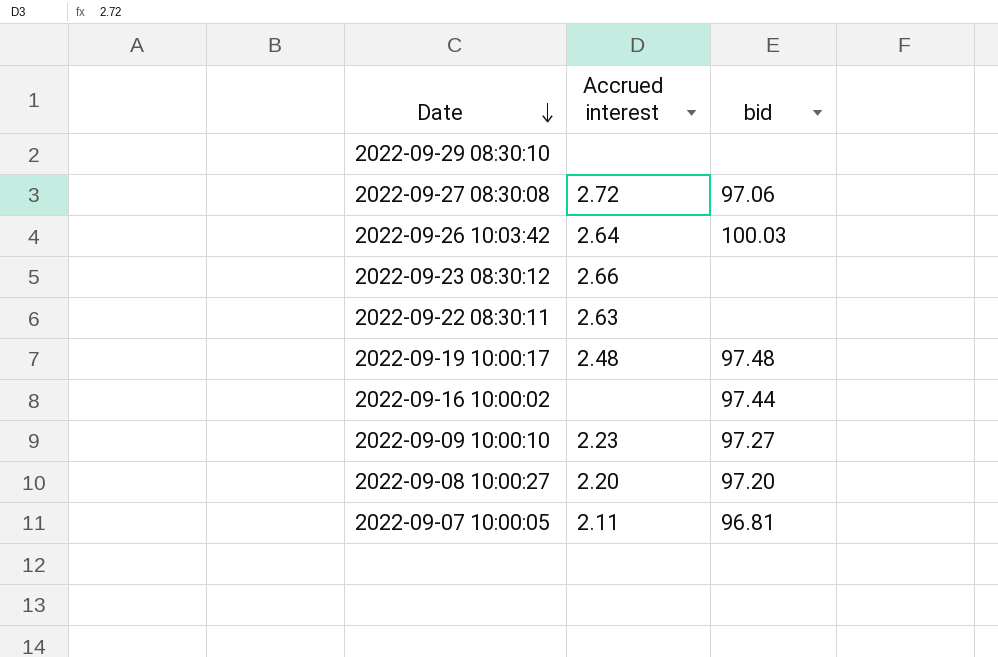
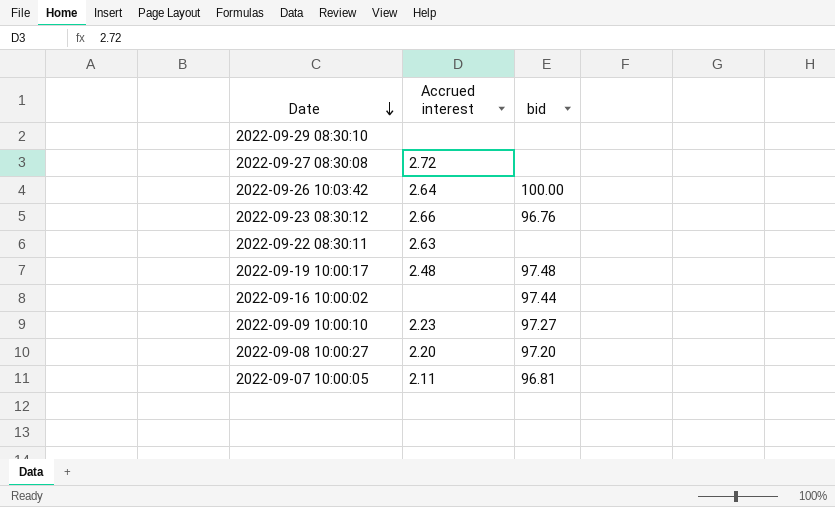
2022-09-27 08:30:08 | bid: 97.06 -> none
2022-09-26 10:03:42 | bid: 100.03 -> 100.00
2022-09-23 08:30:12 | bid: none -> 96.76

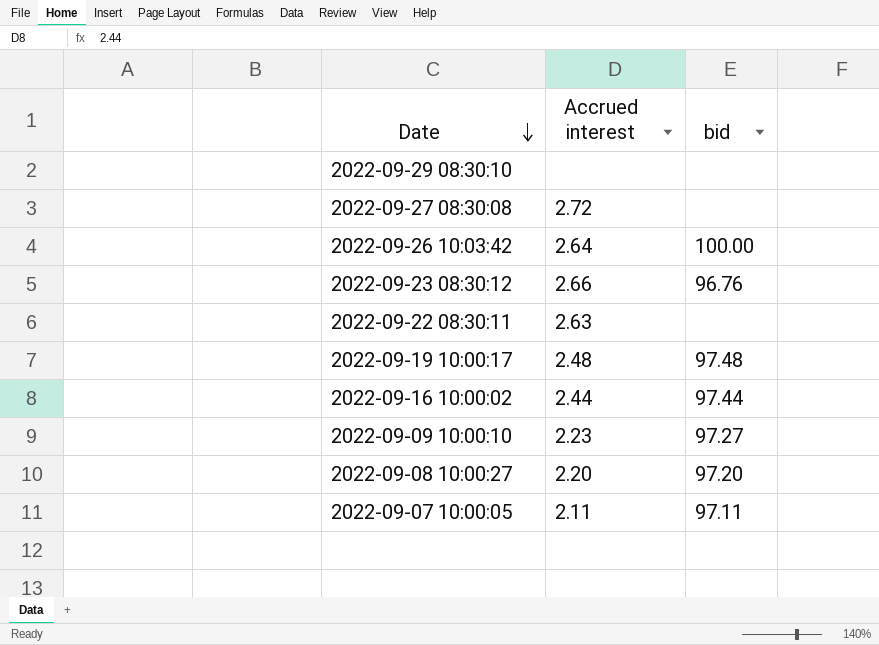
2022-09-16 10:00:02 | Accrued interest: none -> 2.44
2022-09-07 10:00:05 | bid: 96.81 -> 97.11

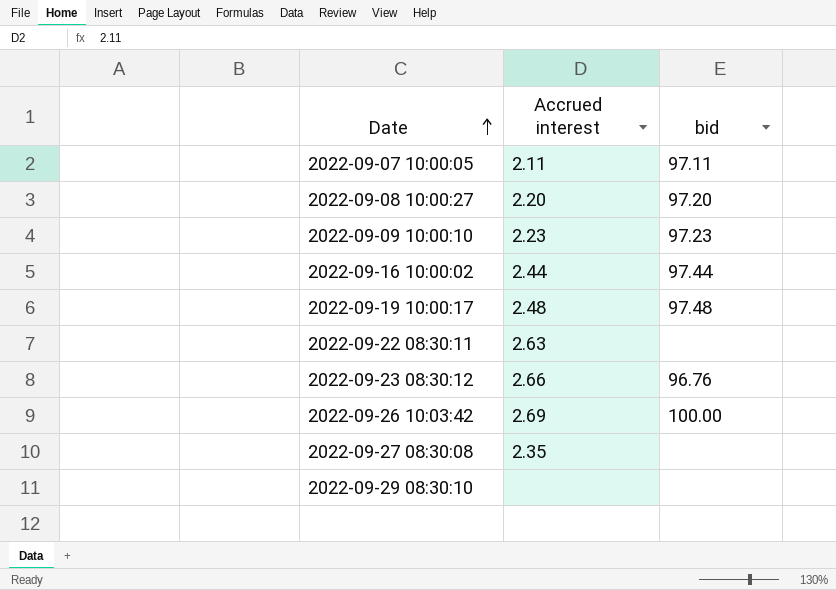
row order: Date descending -> Date ascending
2022-09-09 10:00:10 | bid: 97.27 -> 97.23
2022-09-26 10:03:42 | Accrued interest: 2.64 -> 2.69
2022-09-27 08:30:08 | Accrued interest: 2.72 -> 2.35

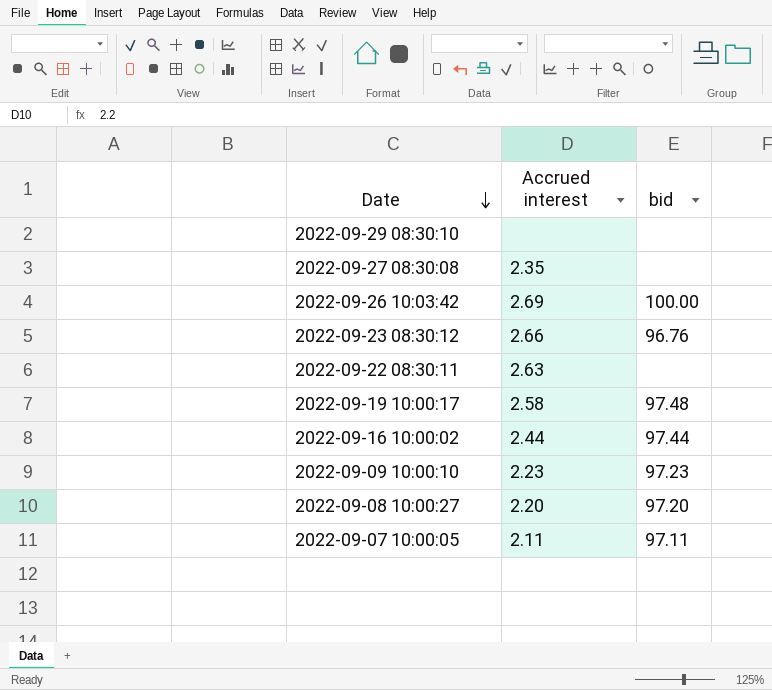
row order: Date ascending -> Date descending
2022-09-19 10:00:17 | Accrued interest: 2.48 -> 2.58

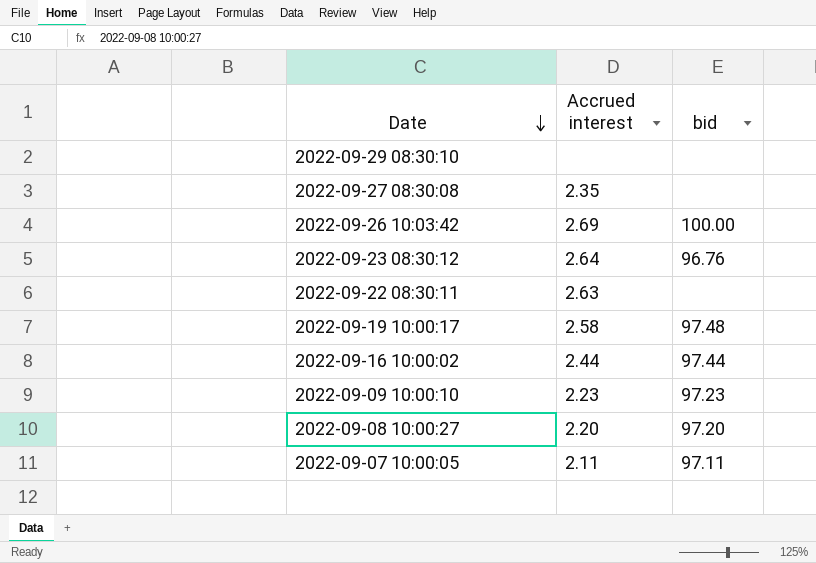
2022-09-23 08:30:12 | Accrued interest: 2.66 -> 2.64

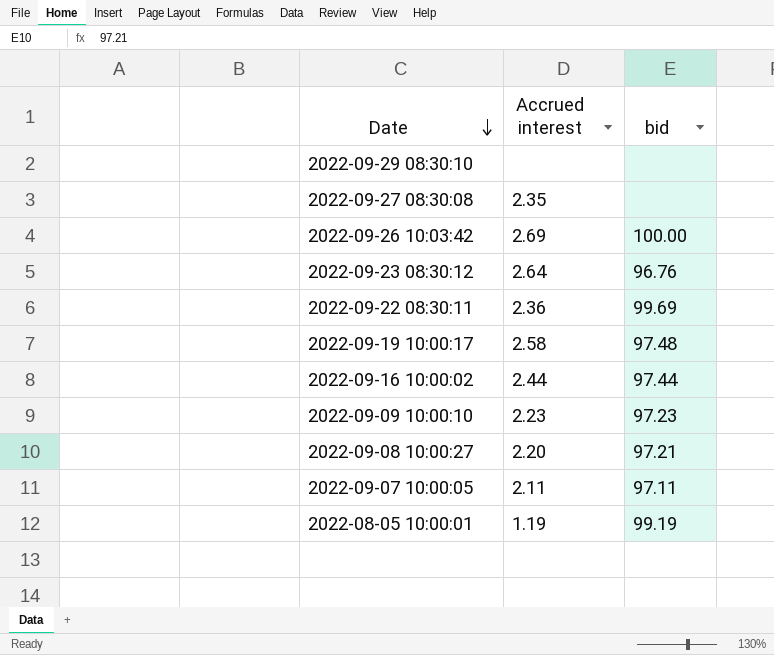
2022-09-22 08:30:11 | Accrued interest: 2.63 -> 2.36
2022-09-22 08:30:11 | bid: none -> 99.69
2022-09-08 10:00:27 | bid: 97.20 -> 97.21
row 2022-08-05 10:00:01: none -> 1.19 | 99.19

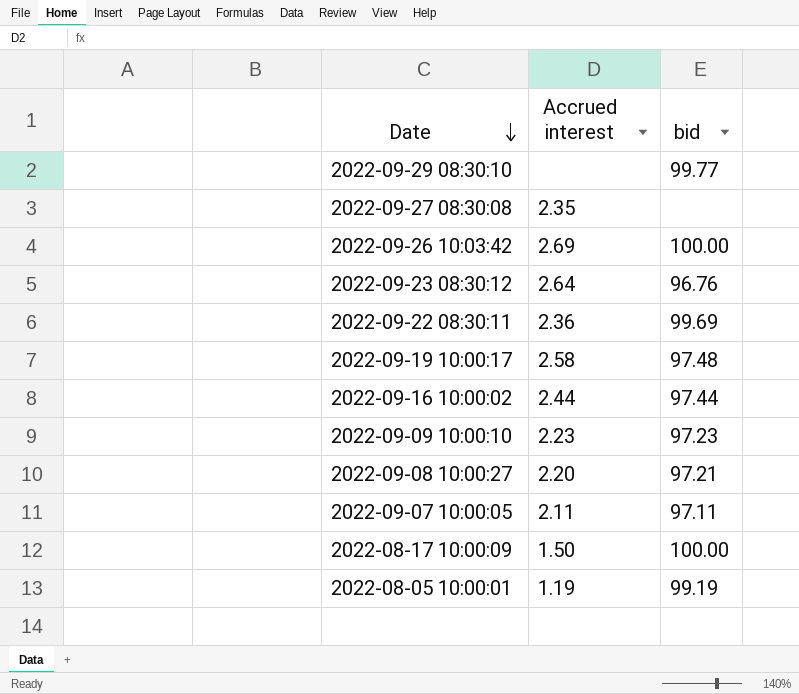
2022-09-29 08:30:10 | bid: none -> 99.77
row 2022-08-17 10:00:09: none -> 1.50 | 100.00

